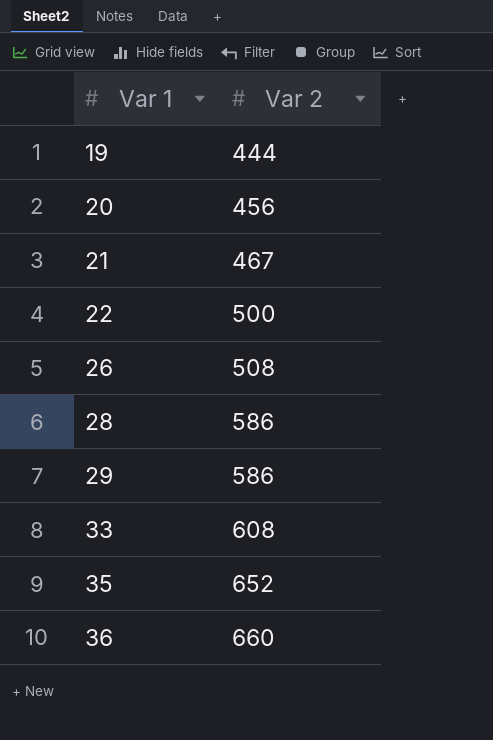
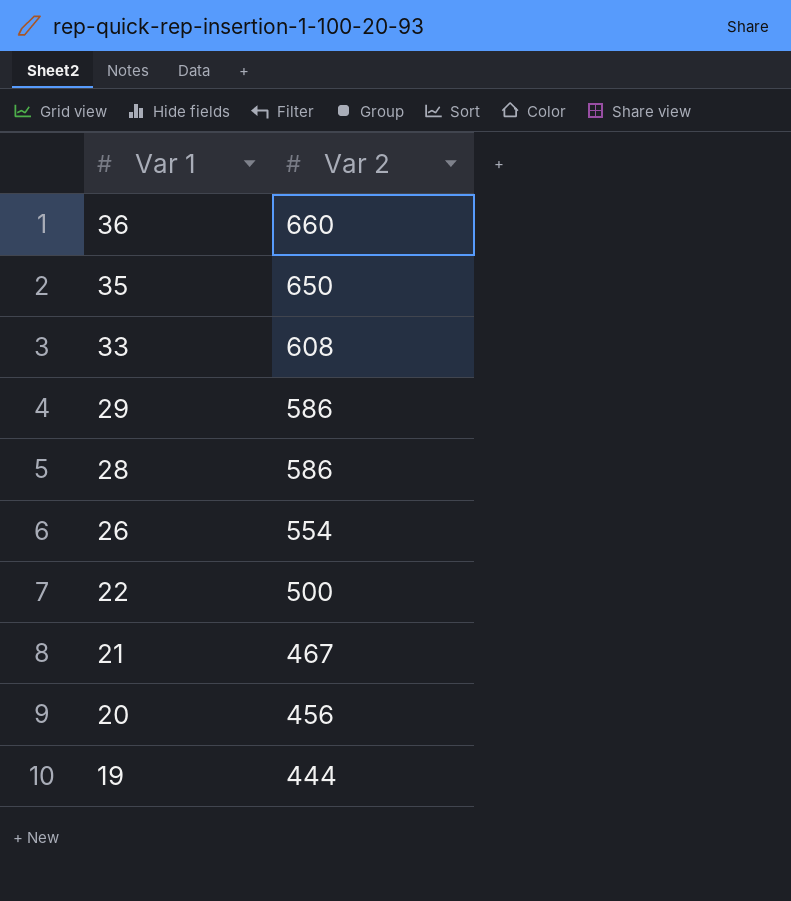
row order: Var 1 ascending -> Var 1 descending
35 | Var 2: 652 -> 650
26 | Var 2: 508 -> 554

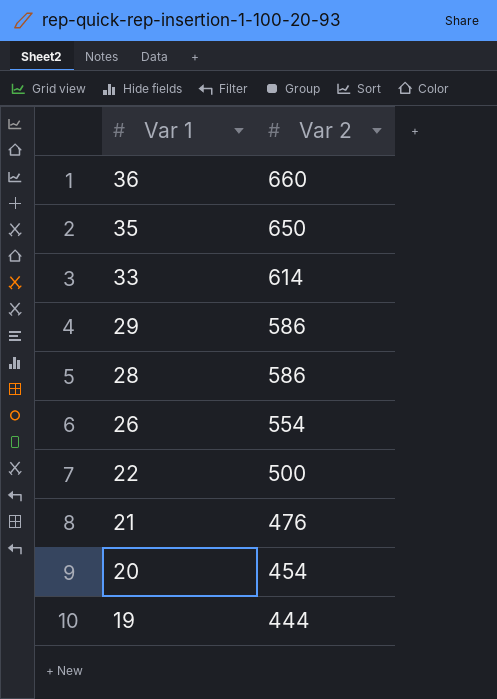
33 | Var 2: 608 -> 614
21 | Var 2: 467 -> 476
20 | Var 2: 456 -> 454

